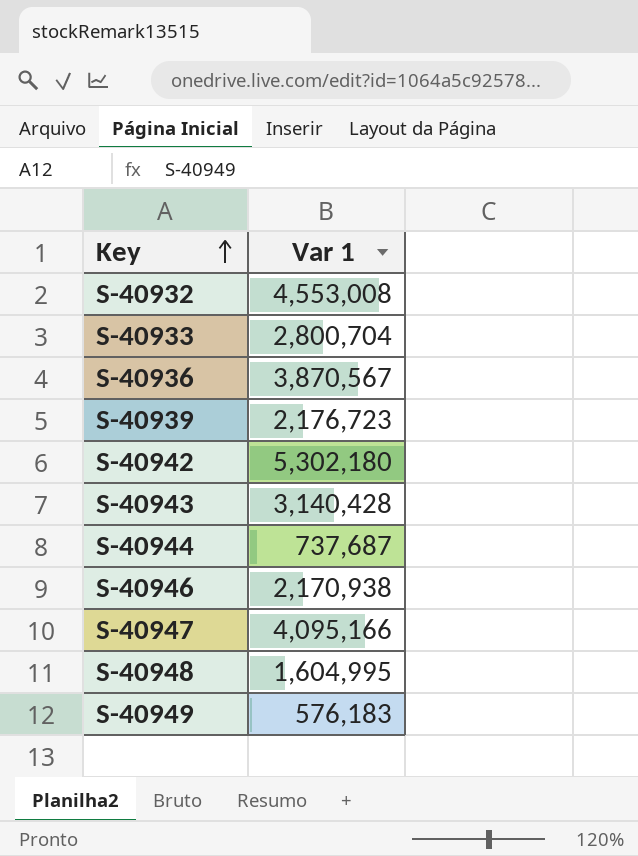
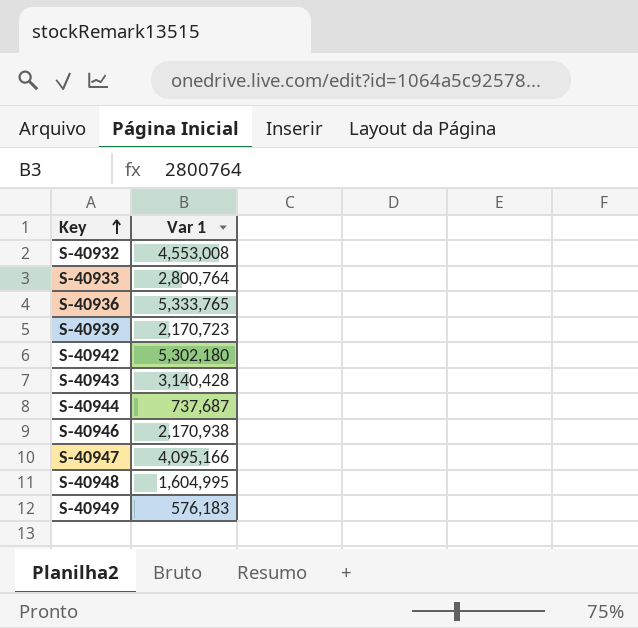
S-40933 | Var 1: 2,800,704 -> 2,800,764
S-40936 | Var 1: 3,870,567 -> 5,333,765
S-40939 | Var 1: 2,176,723 -> 2,170,723

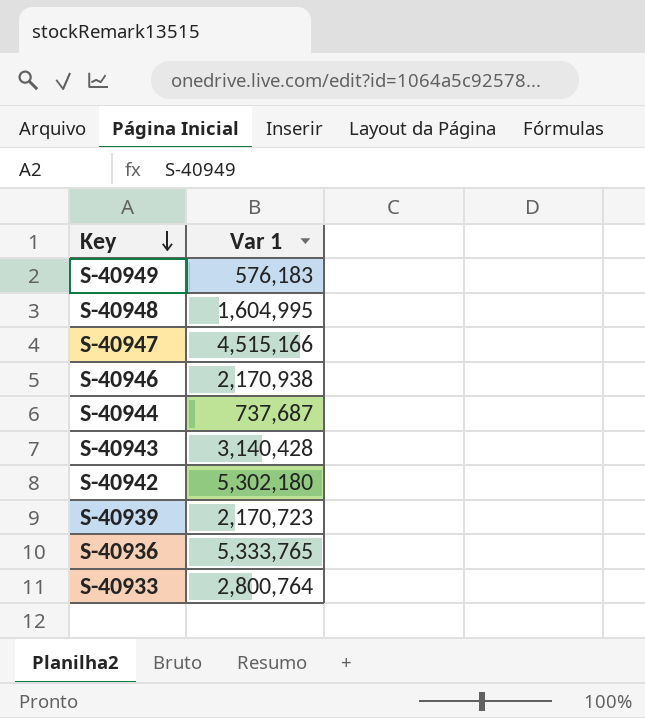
row order: Key ascending -> Key descending
row S-40932: 4,553,008 -> none
S-40947 | Var 1: 4,095,166 -> 4,515,166

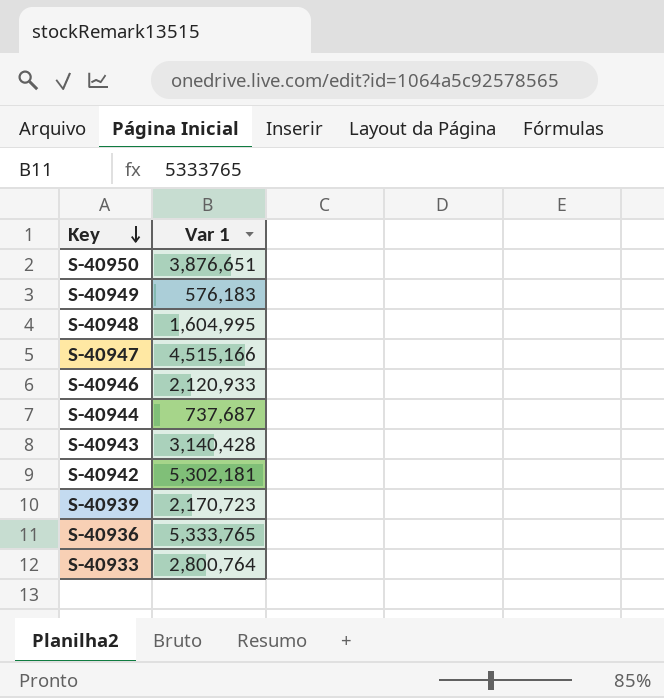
row S-40950: none -> 3,876,651
S-40946 | Var 1: 2,170,938 -> 2,120,933
S-40942 | Var 1: 5,302,180 -> 5,302,181

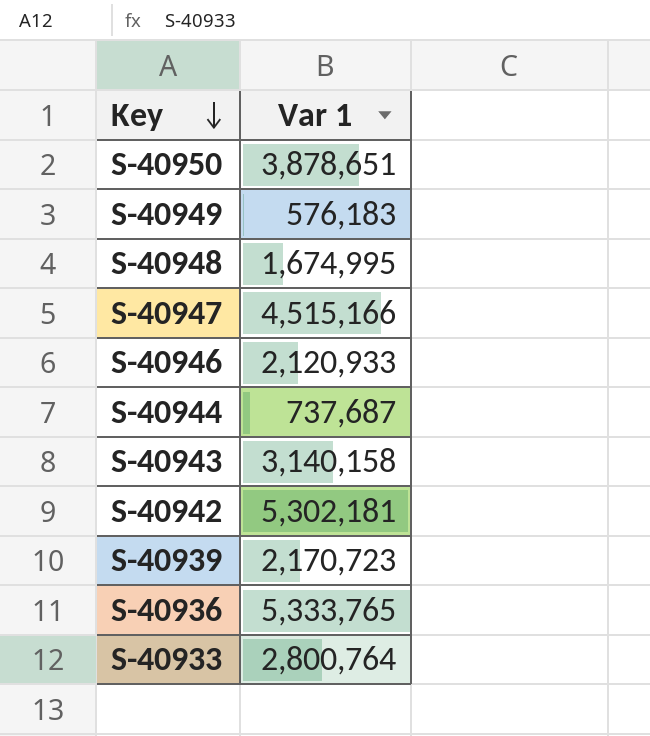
S-40950 | Var 1: 3,876,651 -> 3,878,651
S-40948 | Var 1: 1,604,995 -> 1,674,995
S-40943 | Var 1: 3,140,428 -> 3,140,158

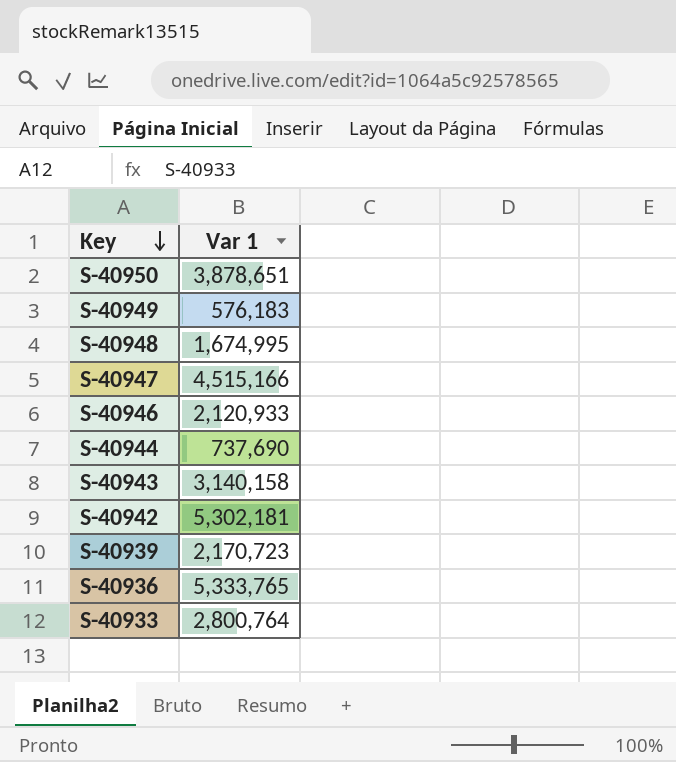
S-40944 | Var 1: 737,687 -> 737,690

